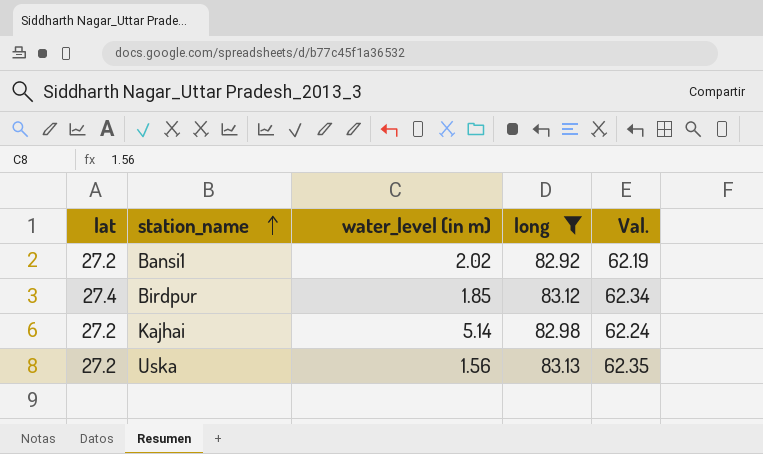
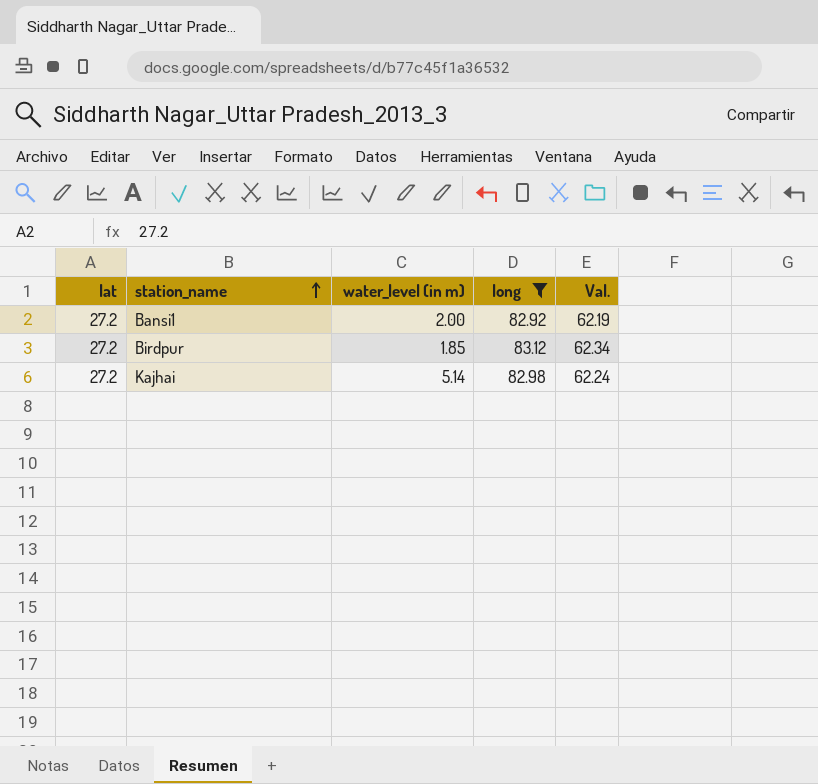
row Uska: 27.2 | 1.56 | 83.13 | 62.35 -> none
Bansi1 | water_level (in m): 2.02 -> 2.00
Birdpur | lat: 27.4 -> 27.2

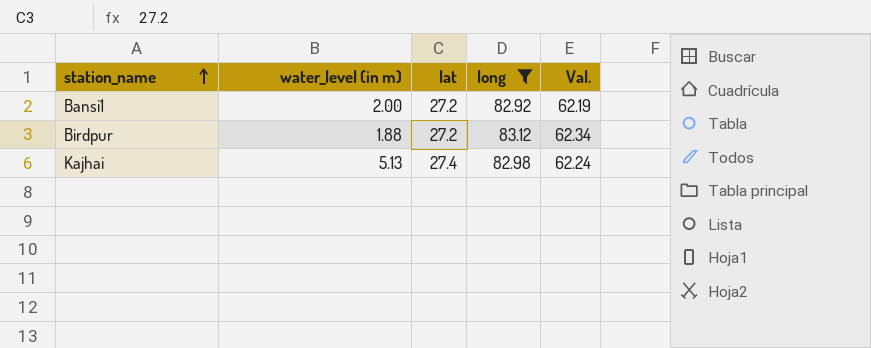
column lat | position: 1 -> 3
Birdpur | water_level (in m): 1.85 -> 1.88
Kajhai | water_level (in m): 5.14 -> 5.13
Kajhai | lat: 27.2 -> 27.4

